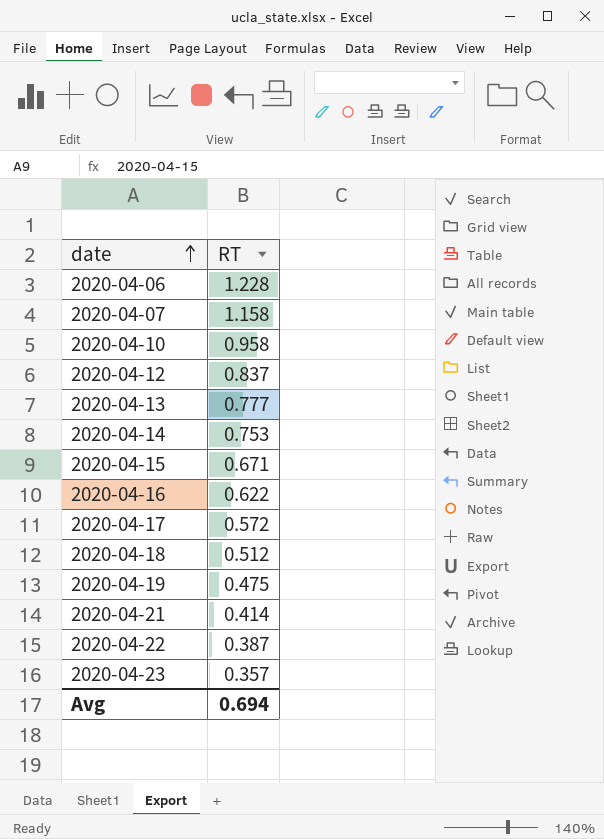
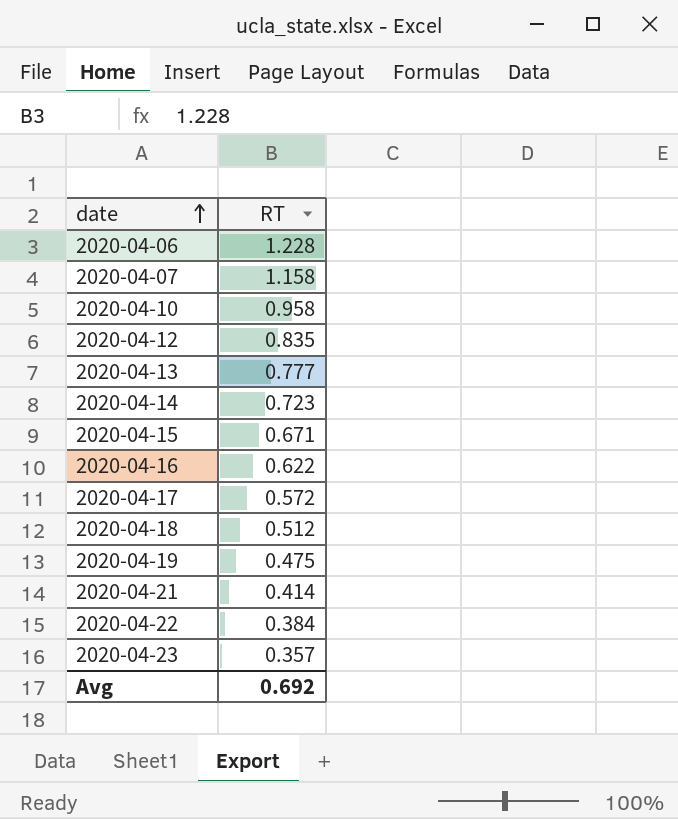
2020-04-12 | RT: 0.837 -> 0.835
2020-04-14 | RT: 0.753 -> 0.723
2020-04-22 | RT: 0.387 -> 0.384
Avg | RT: 0.694 -> 0.692

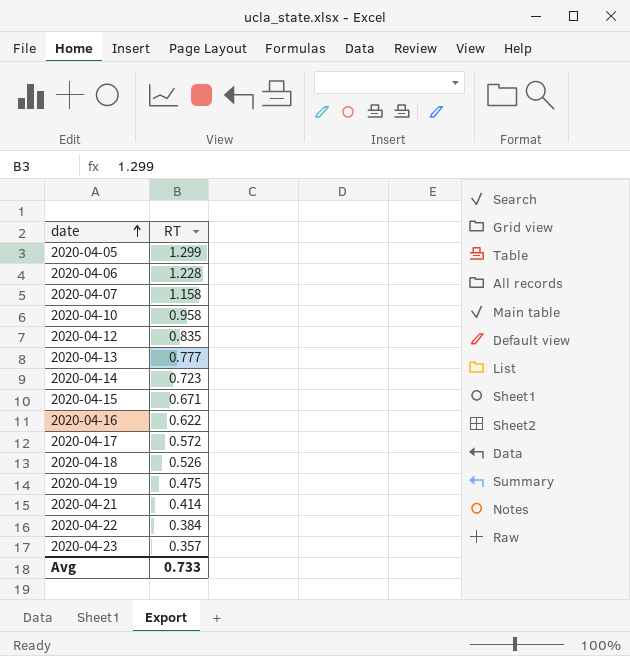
row 2020-04-05: none -> 1.299
2020-04-18 | RT: 0.512 -> 0.526
Avg | RT: 0.692 -> 0.733

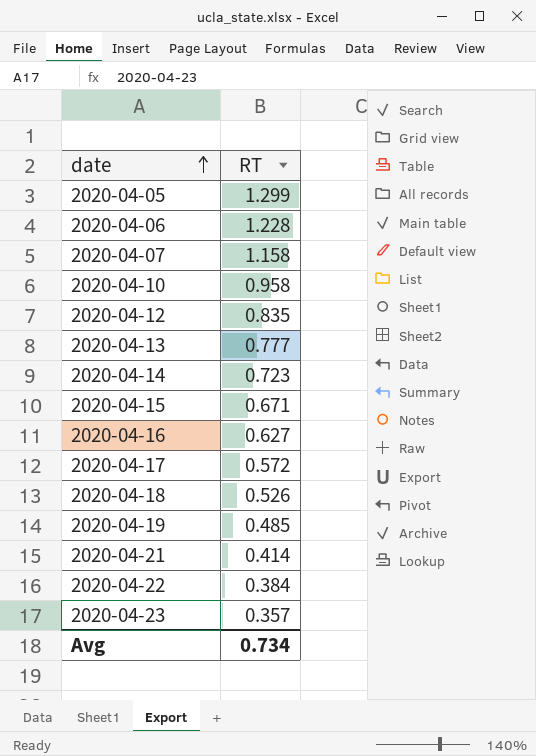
2020-04-16 | RT: 0.622 -> 0.627
2020-04-19 | RT: 0.475 -> 0.485
Avg | RT: 0.733 -> 0.734

